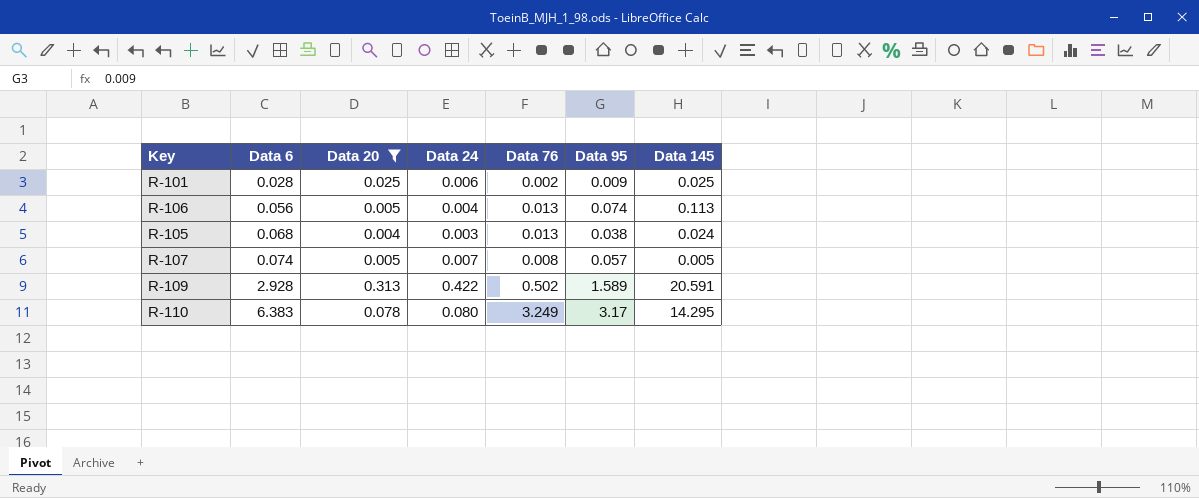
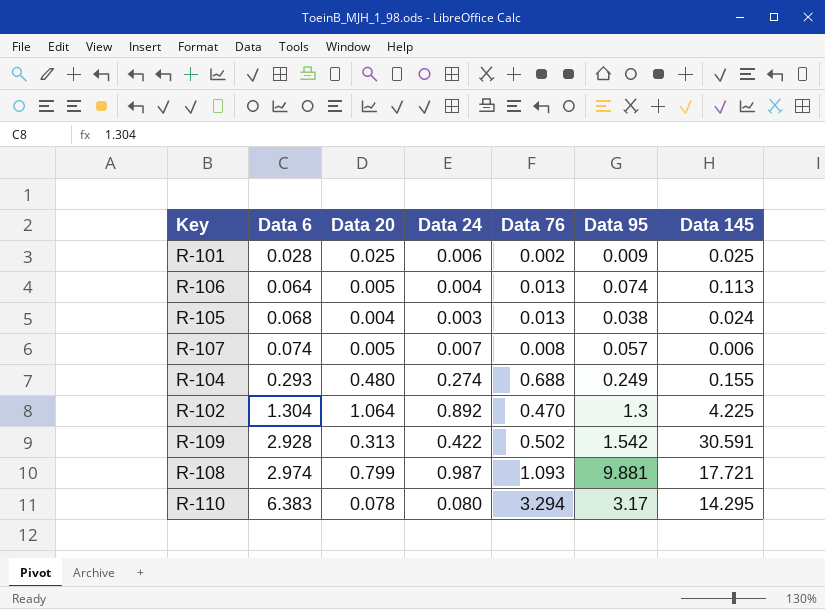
filter: Data 20 <= 0.313 -> none
R-106 | Data 6: 0.056 -> 0.064
R-107 | Data 145: 0.005 -> 0.006
R-109 | Data 95: 1.589 -> 1.542
R-109 | Data 145: 20.591 -> 30.591
R-110 | Data 76: 3.249 -> 3.294

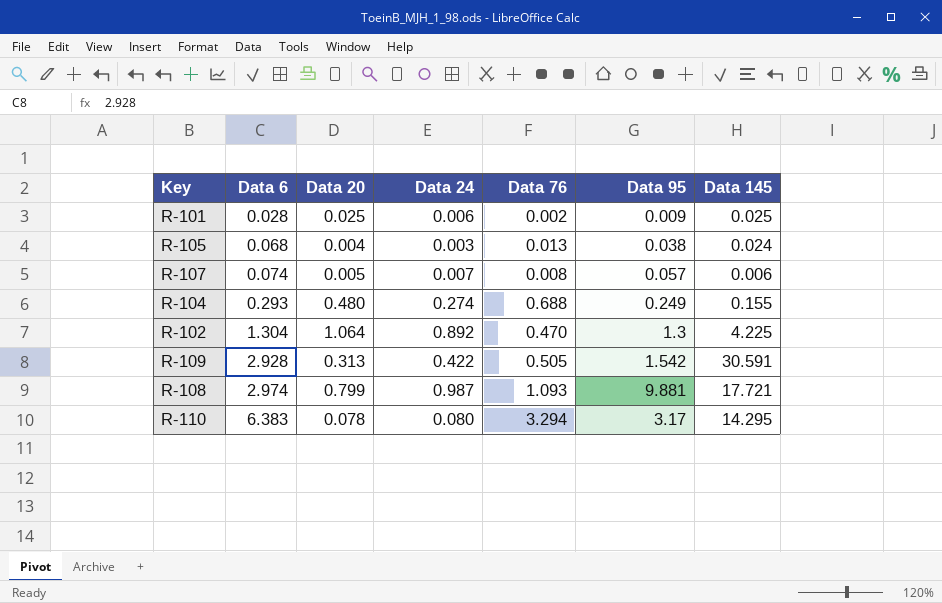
row R-106: 0.064 | 0.005 | 0.004 | 0.013 | 0.074 | 0.113 -> none
R-109 | Data 76: 0.502 -> 0.505

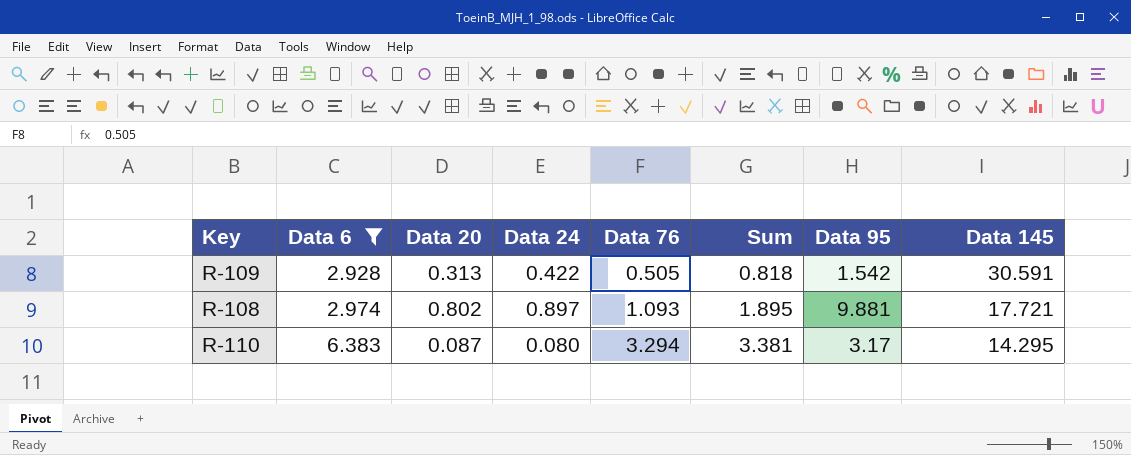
filter: none -> Data 6 >= 2.928
column Sum | formula: none -> [Data 20] + [Data 76]
R-108 | Data 20: 0.799 -> 0.802
R-108 | Data 24: 0.987 -> 0.897
R-110 | Data 20: 0.078 -> 0.087

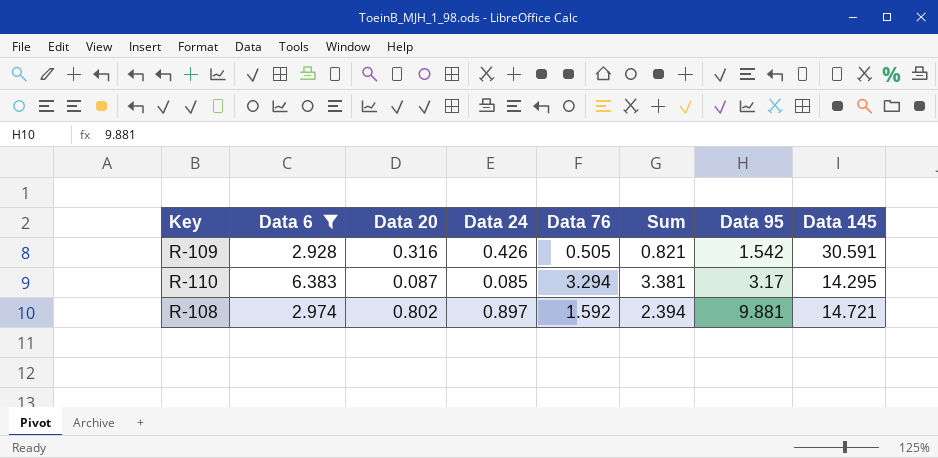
row order: Data 6 ascending -> Data 95 ascending
R-109 | Data 20: 0.313 -> 0.316
R-109 | Data 24: 0.422 -> 0.426
R-109 | Sum: 0.818 -> 0.821
R-110 | Data 24: 0.080 -> 0.085
R-108 | Data 76: 1.093 -> 1.592
R-108 | Sum: 1.895 -> 2.394
R-108 | Data 145: 17.721 -> 14.721

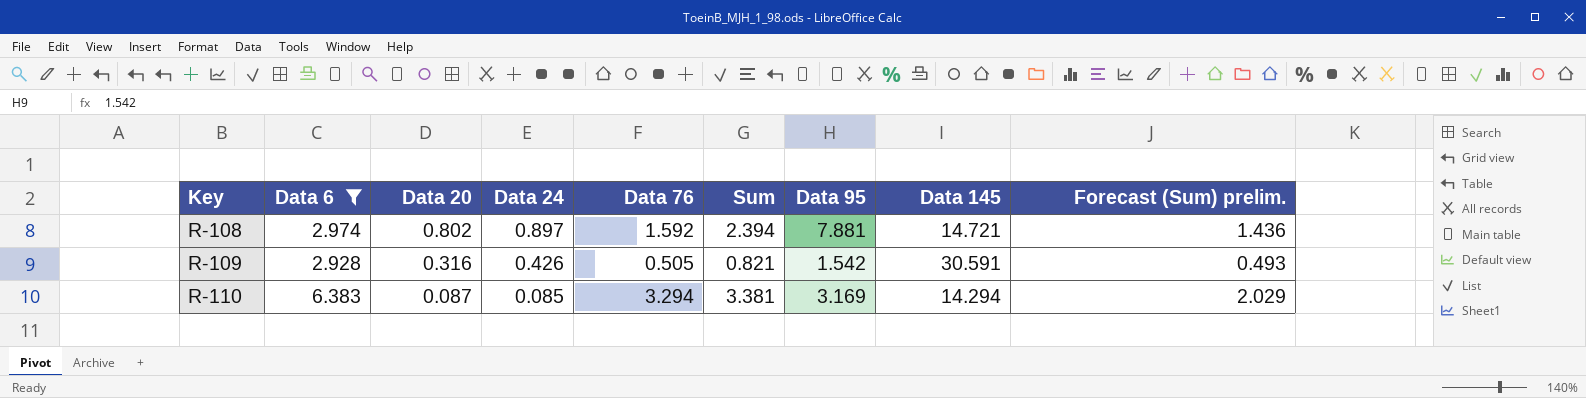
row order: Data 95 ascending -> Key ascending
column Forecast (Sum) prelim. | formula: none -> [Sum] * 0.6
R-108 | Data 95: 9.881 -> 7.881
R-110 | Data 95: 3.17 -> 3.169
R-110 | Data 145: 14.295 -> 14.294

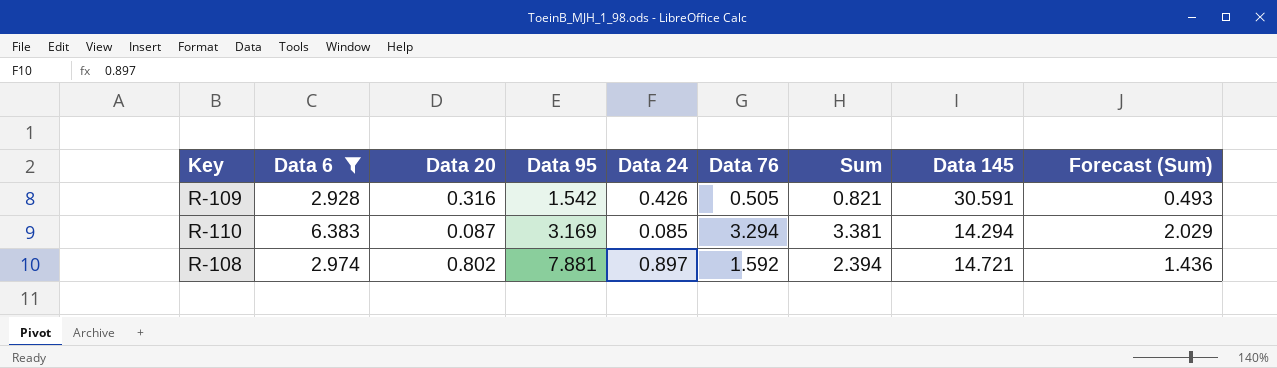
row order: Key ascending -> Data 95 ascending
column Data 95 | position: 7 -> 4
column name: Forecast (Sum) prelim. -> Forecast (Sum)

